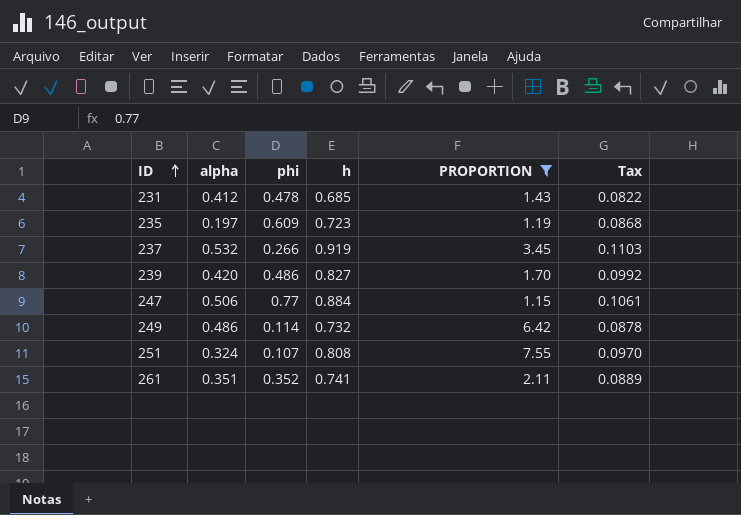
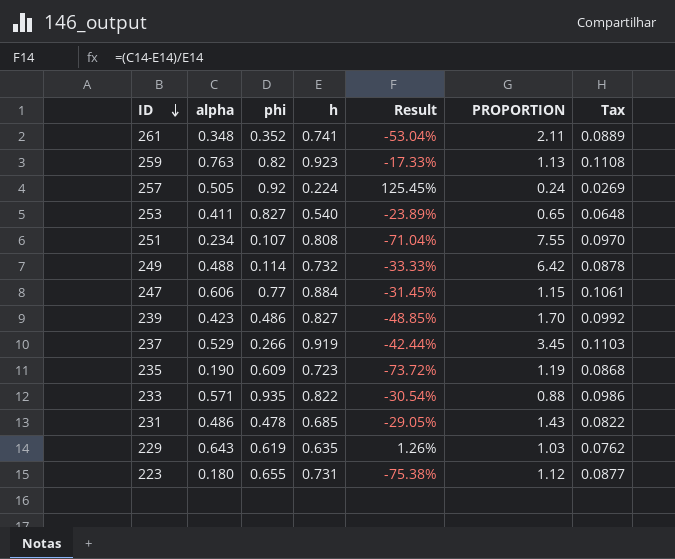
filter: PROPORTION >= 1.15 -> none
row order: ID ascending -> ID descending
column Result | formula: none -> ([alpha] - [h]) / [h]
261 | alpha: 0.351 -> 0.348
251 | alpha: 0.324 -> 0.234
249 | alpha: 0.486 -> 0.488
247 | alpha: 0.506 -> 0.606
239 | alpha: 0.420 -> 0.423
237 | alpha: 0.532 -> 0.529
235 | alpha: 0.197 -> 0.190
231 | alpha: 0.412 -> 0.486

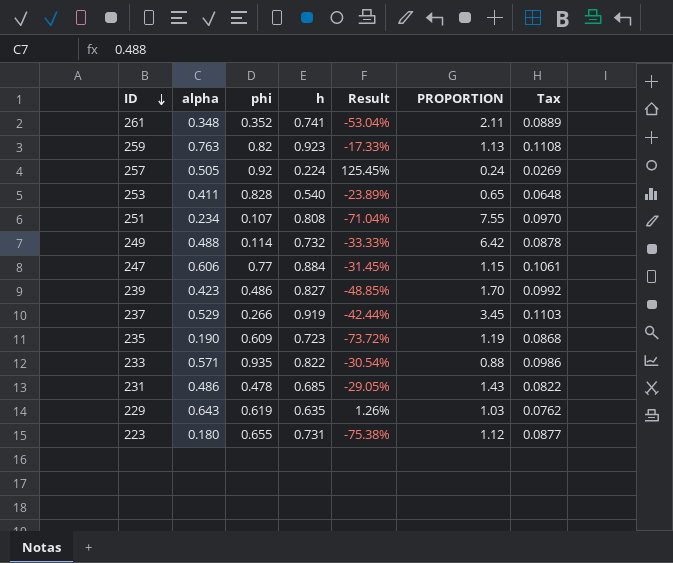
253 | phi: 0.827 -> 0.828

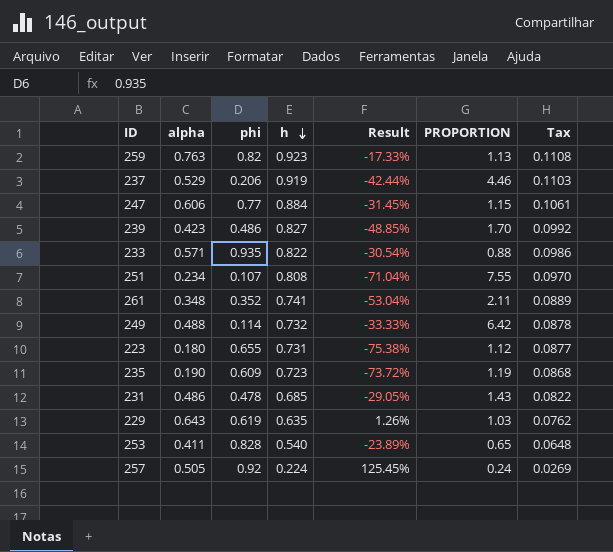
row order: ID descending -> h descending
237 | phi: 0.266 -> 0.206
237 | PROPORTION: 3.45 -> 4.46

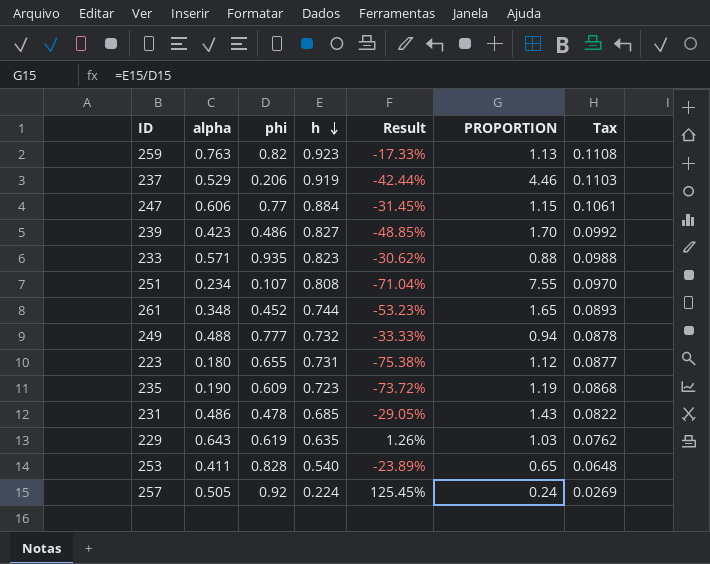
233 | h: 0.822 -> 0.823
233 | Result: -30.54% -> -30.62%
233 | Tax: 0.0986 -> 0.0988
261 | phi: 0.352 -> 0.452
261 | h: 0.741 -> 0.744
261 | Result: -53.04% -> -53.23%
261 | PROPORTION: 2.11 -> 1.65
261 | Tax: 0.0889 -> 0.0893
249 | phi: 0.114 -> 0.777
249 | PROPORTION: 6.42 -> 0.94

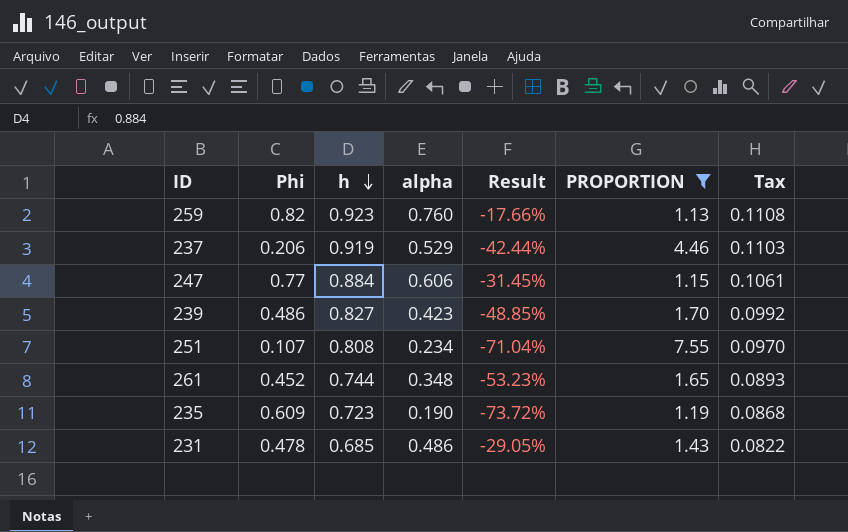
filter: none -> PROPORTION >= 1.13
column name: phi -> Phi
column alpha | position: 2 -> 4
259 | alpha: 0.763 -> 0.760
259 | Result: -17.33% -> -17.66%

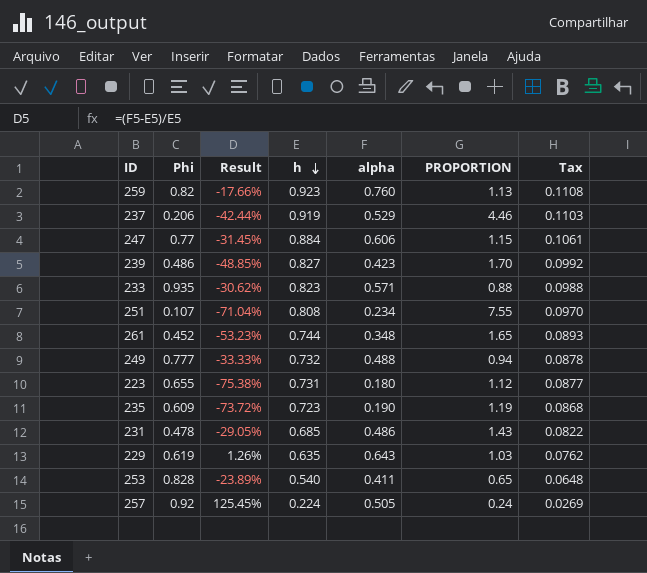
filter: PROPORTION >= 1.13 -> none
column Result | position: 5 -> 3

